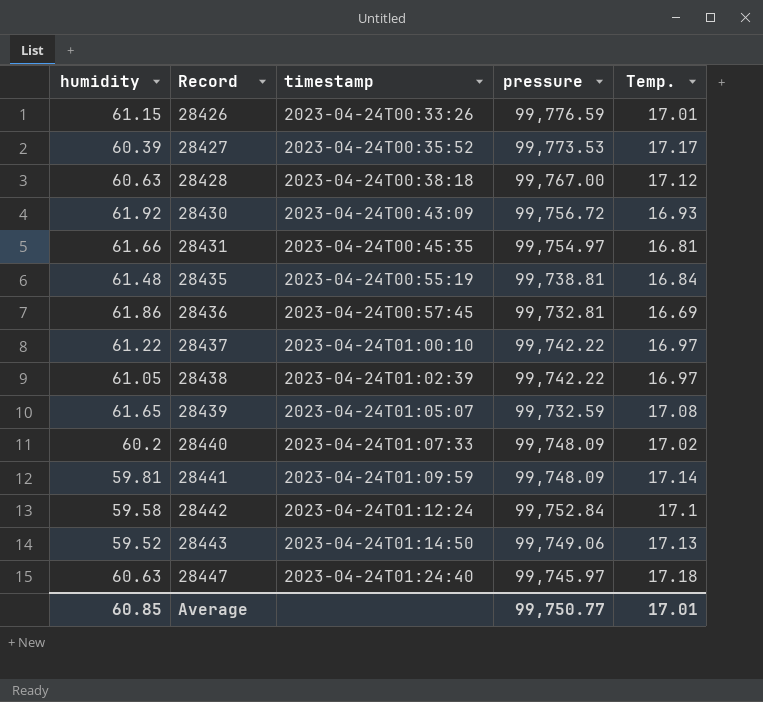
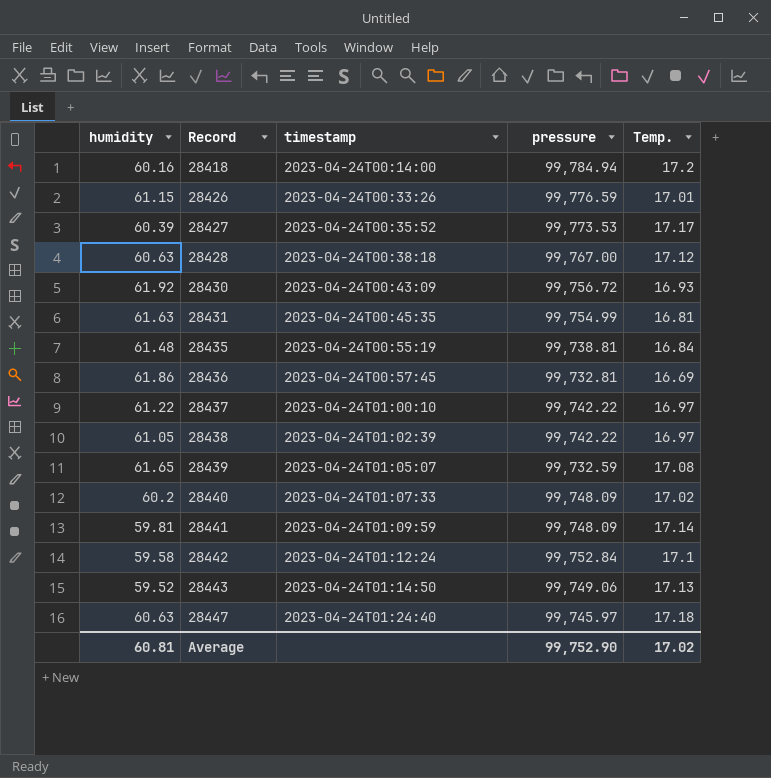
row 28418: none -> 60.16 | 2023-04-24T00:14:00 | 99,784.94 | 17.2
28431 | humidity: 61.66 -> 61.63
28431 | pressure: 99,754.97 -> 99,754.99
Average | humidity: 60.85 -> 60.81
Average | pressure: 99,750.77 -> 99,752.90
Average | Temp.: 17.01 -> 17.02

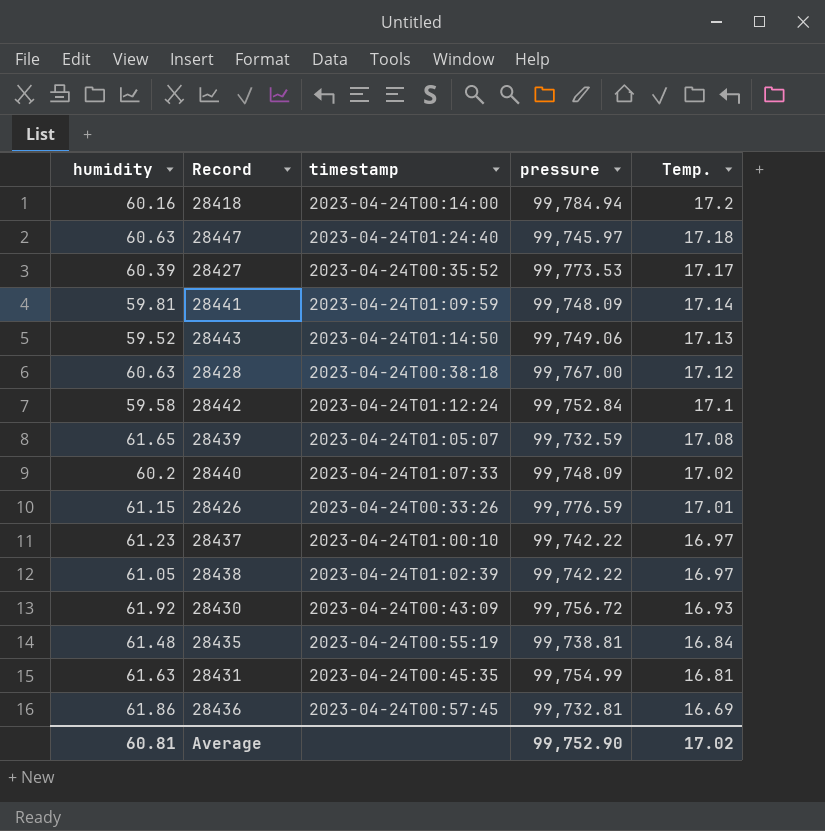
row order: Record ascending -> Temp. descending
28437 | humidity: 61.22 -> 61.23

